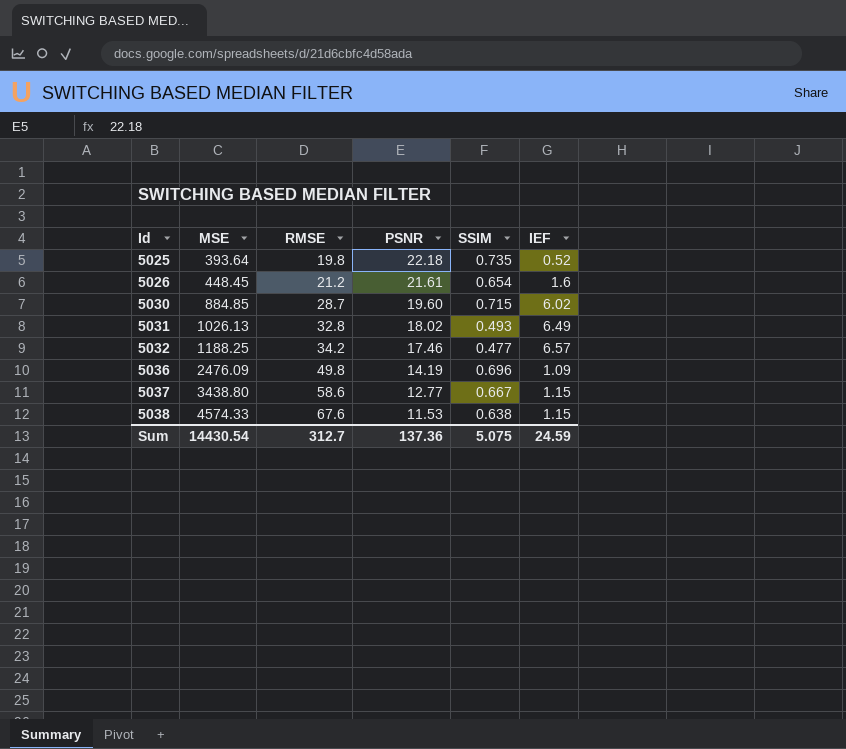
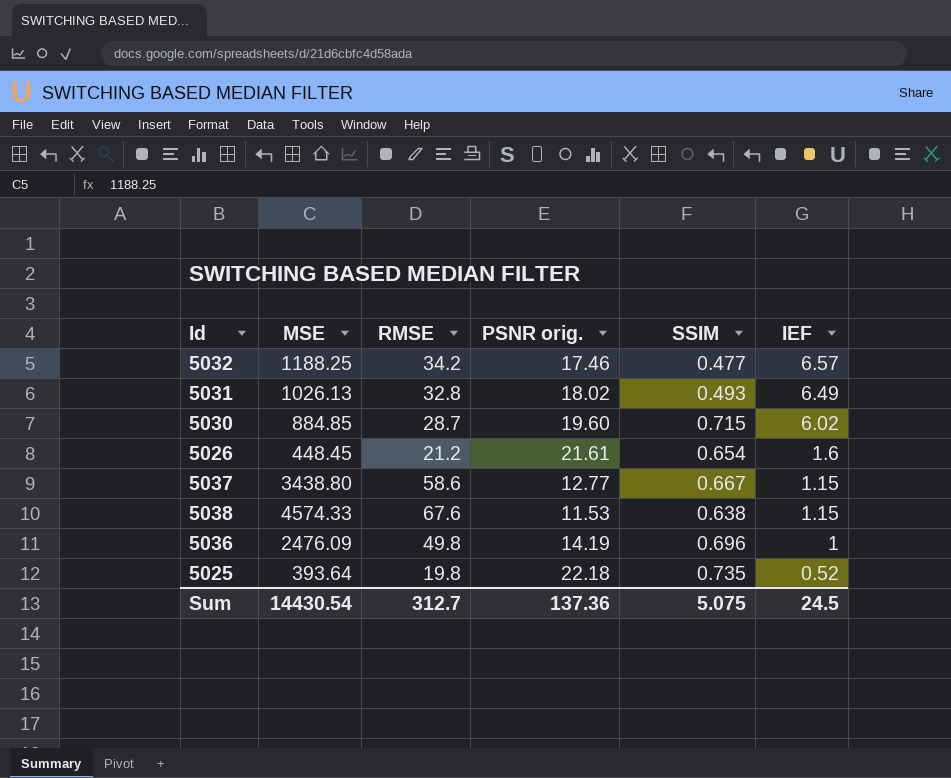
row order: Id ascending -> IEF descending
column name: PSNR -> PSNR orig.
5036 | IEF: 1.09 -> 1
Sum | IEF: 24.59 -> 24.5

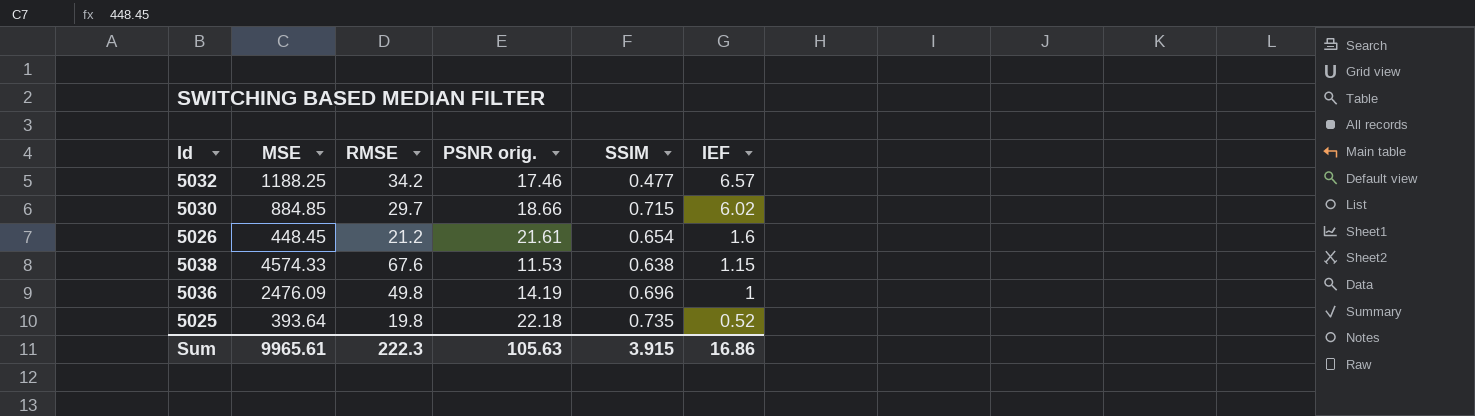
row 5031: 1026.13 | 32.8 | 18.02 | 0.493 | 6.49 -> none
row 5037: 3438.80 | 58.6 | 12.77 | 0.667 | 1.15 -> none
5030 | RMSE: 28.7 -> 29.7
5030 | PSNR orig.: 19.60 -> 18.66
Sum | MSE: 14430.54 -> 9965.61
Sum | RMSE: 312.7 -> 222.3
Sum | PSNR orig.: 137.36 -> 105.63
Sum | SSIM: 5.075 -> 3.915
Sum | IEF: 24.5 -> 16.86

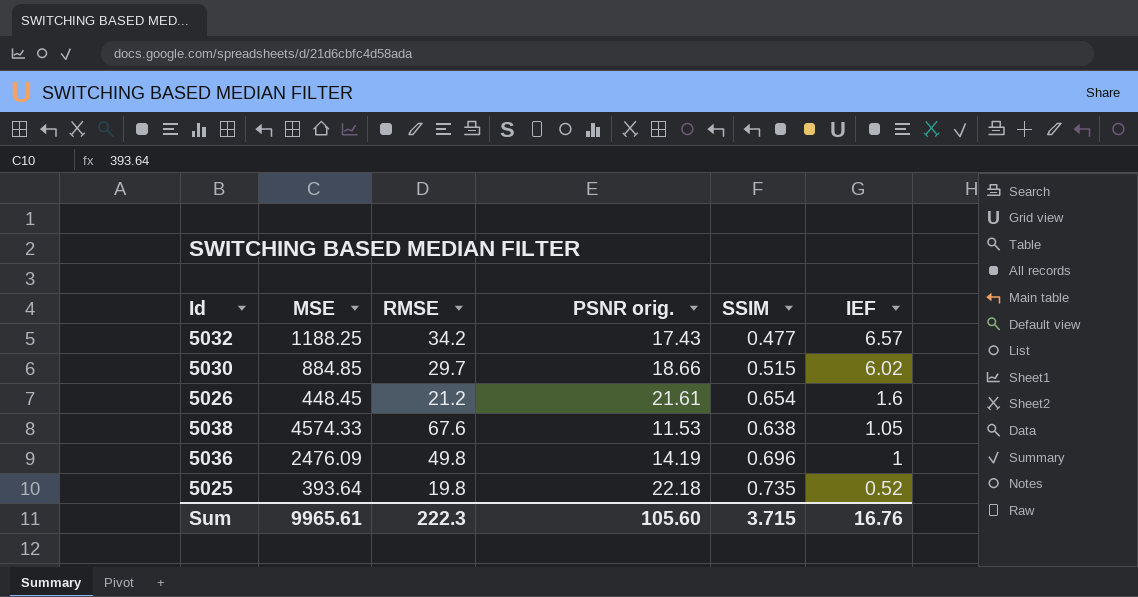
5032 | PSNR orig.: 17.46 -> 17.43
5030 | SSIM: 0.715 -> 0.515
5038 | IEF: 1.15 -> 1.05
Sum | PSNR orig.: 105.63 -> 105.60
Sum | SSIM: 3.915 -> 3.715
Sum | IEF: 16.86 -> 16.76

